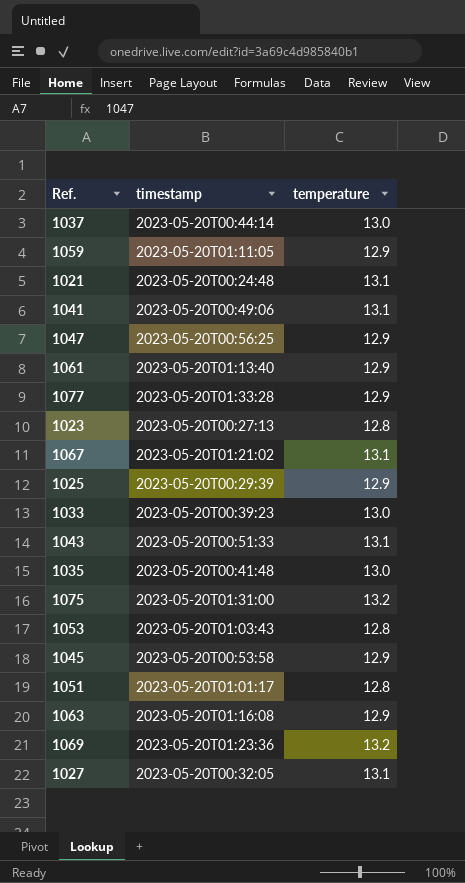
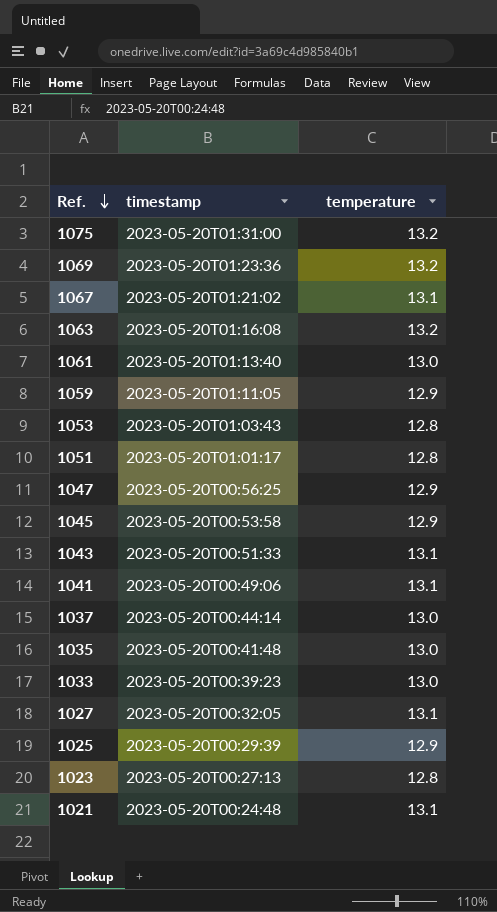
row order: none -> Ref. descending
row 1077: 2023-05-20T01:33:28 | 12.9 -> none
1063 | temperature: 12.9 -> 13.2
1061 | temperature: 12.9 -> 13.0

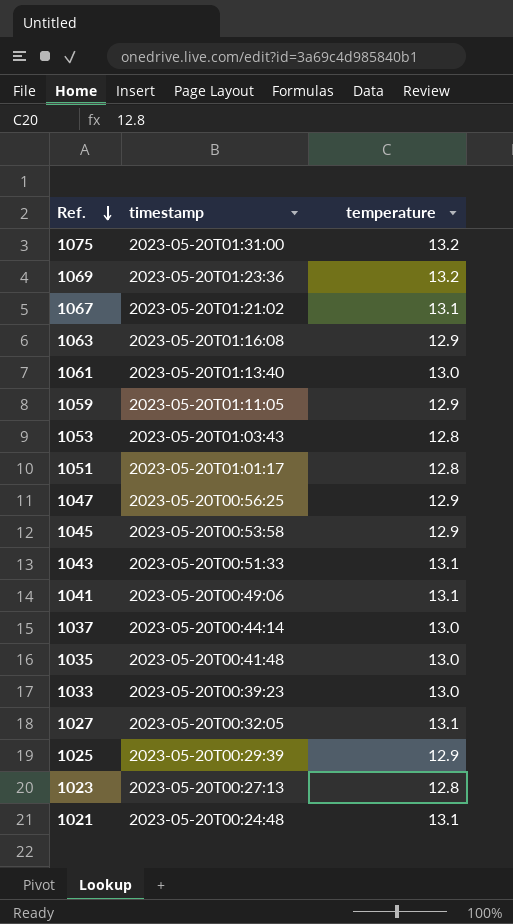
1063 | temperature: 13.2 -> 12.9

